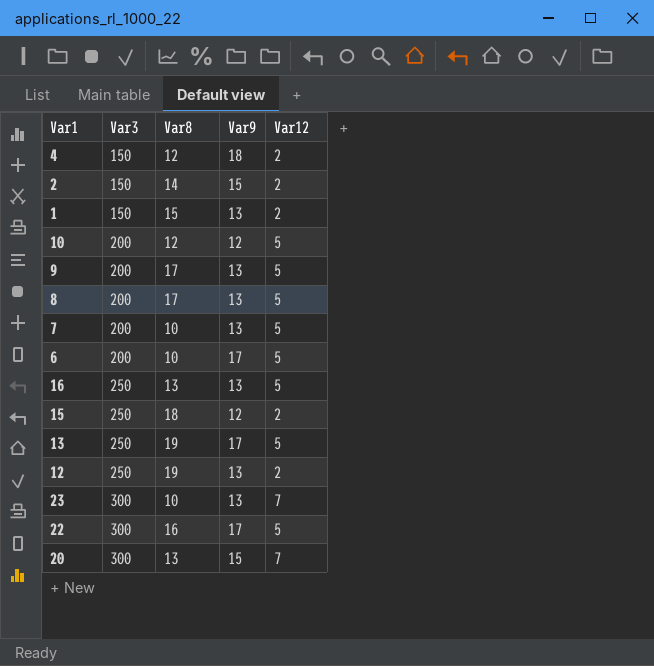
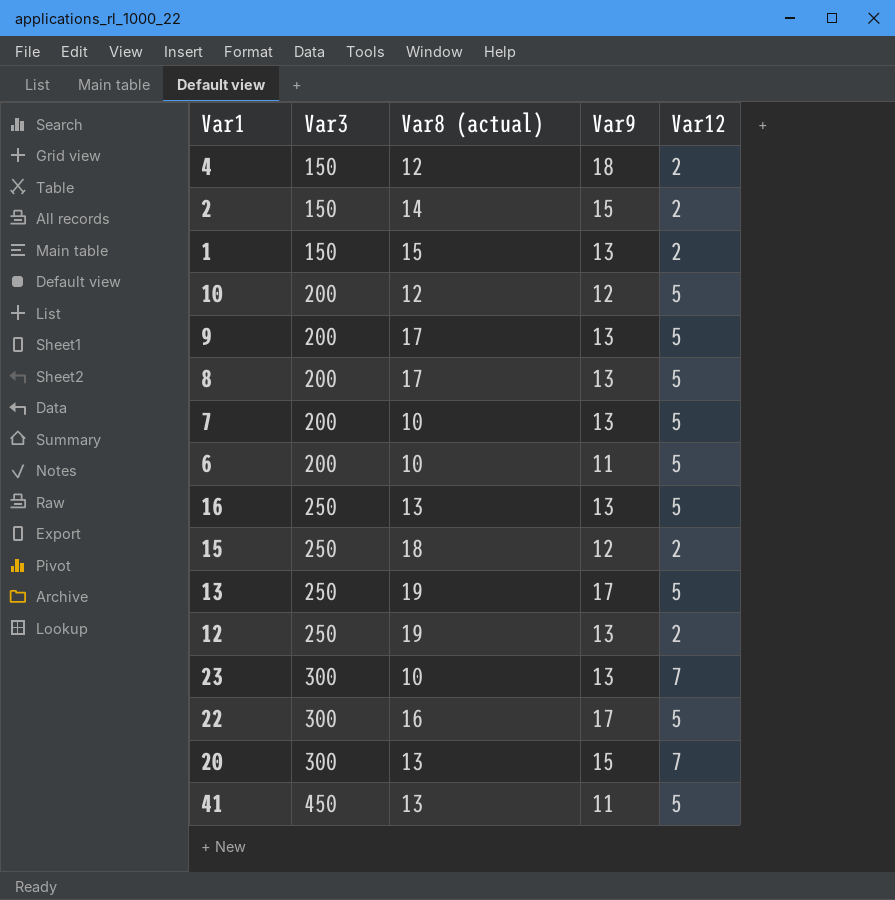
column name: Var8 -> Var8 (actual)
6 | Var9: 17 -> 11
row 41: none -> 450 | 13 | 11 | 5

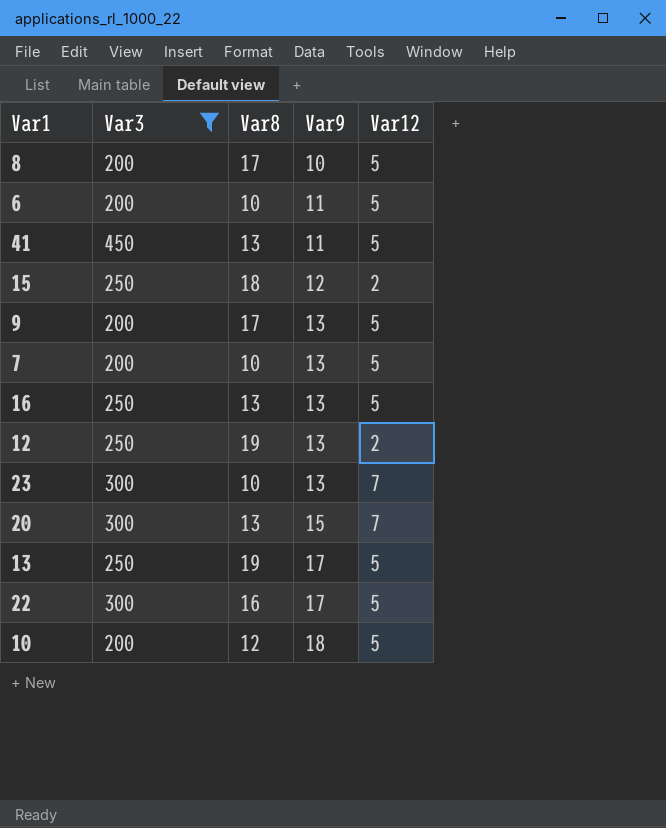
filter: none -> Var3 != 150
row order: Var3 ascending -> Var9 ascending
column name: Var8 (actual) -> Var8
8 | Var9: 13 -> 10
10 | Var9: 12 -> 18

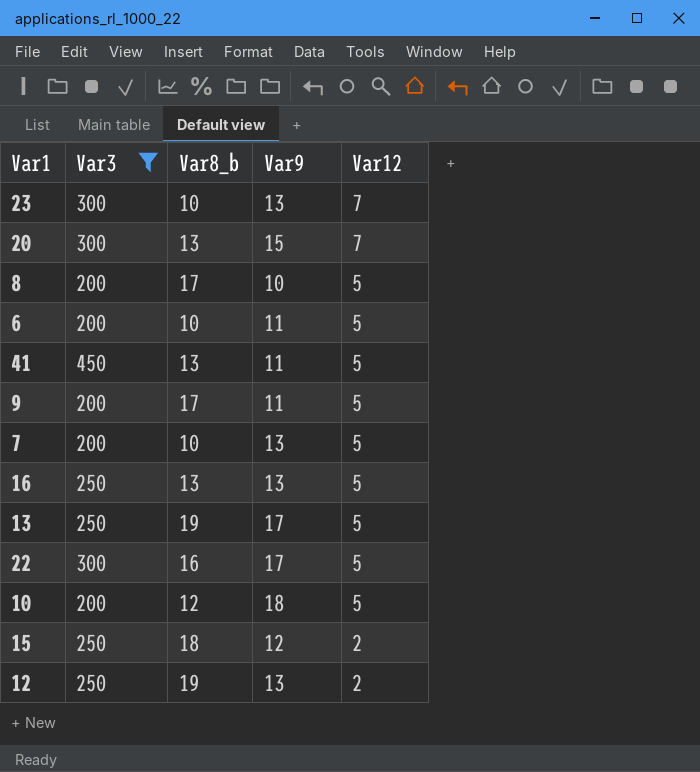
row order: Var9 ascending -> Var12 descending
column name: Var8 -> Var8_b
9 | Var9: 13 -> 11

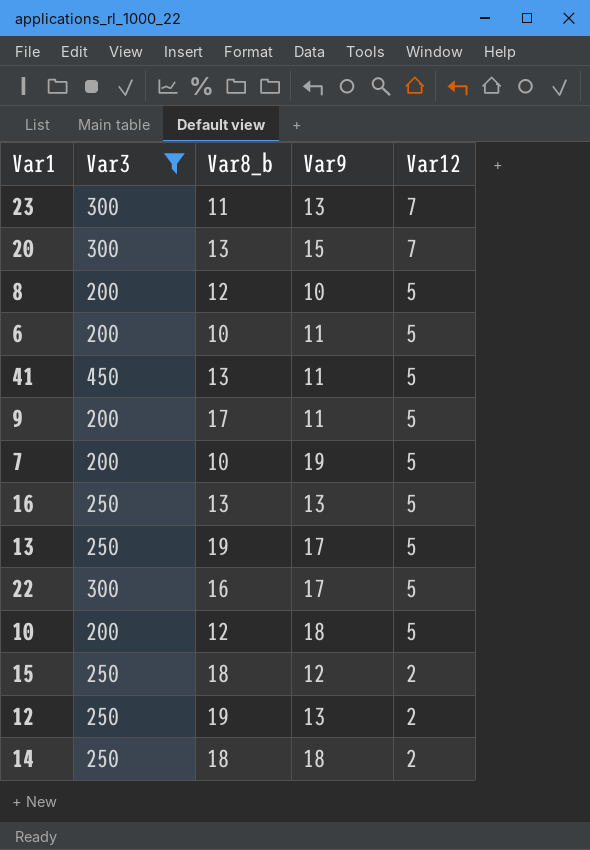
23 | Var8_b: 10 -> 11
8 | Var8_b: 17 -> 12
7 | Var9: 13 -> 19
row 14: none -> 250 | 18 | 18 | 2

